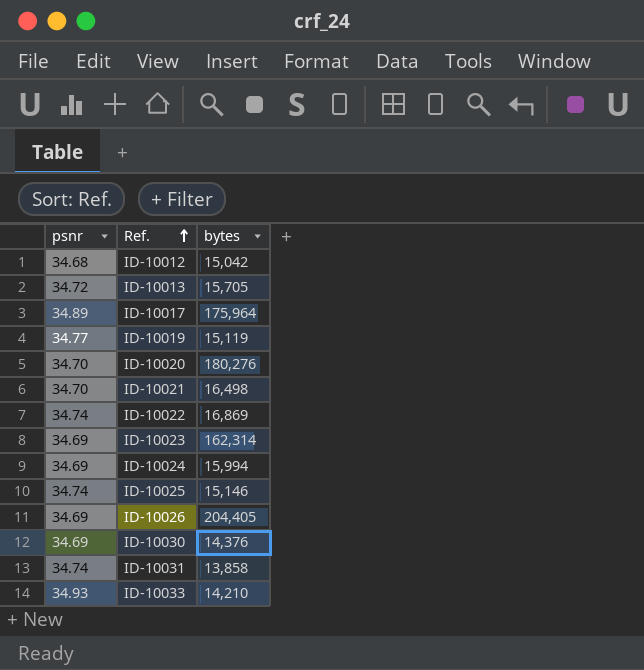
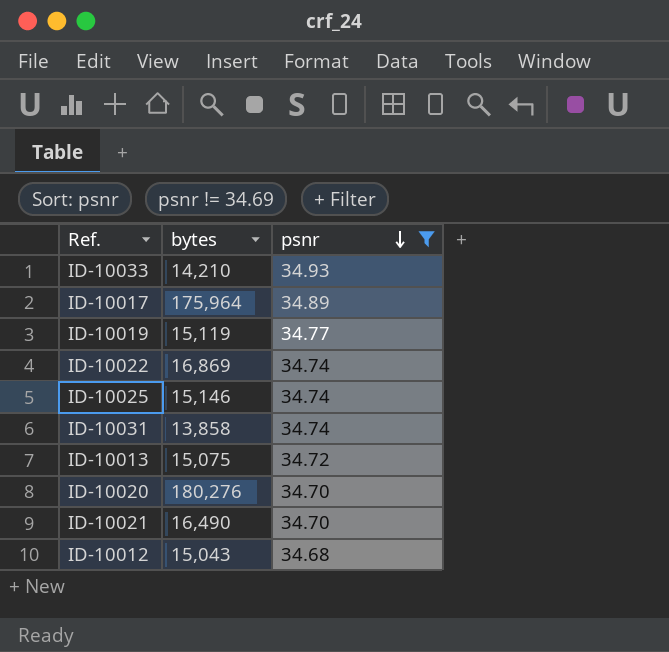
filter: none -> psnr != 34.69
row order: Ref. ascending -> psnr descending
column psnr | position: 1 -> 3
ID-10013 | bytes: 15,705 -> 15,075
ID-10021 | bytes: 16,498 -> 16,490
ID-10012 | bytes: 15,042 -> 15,043

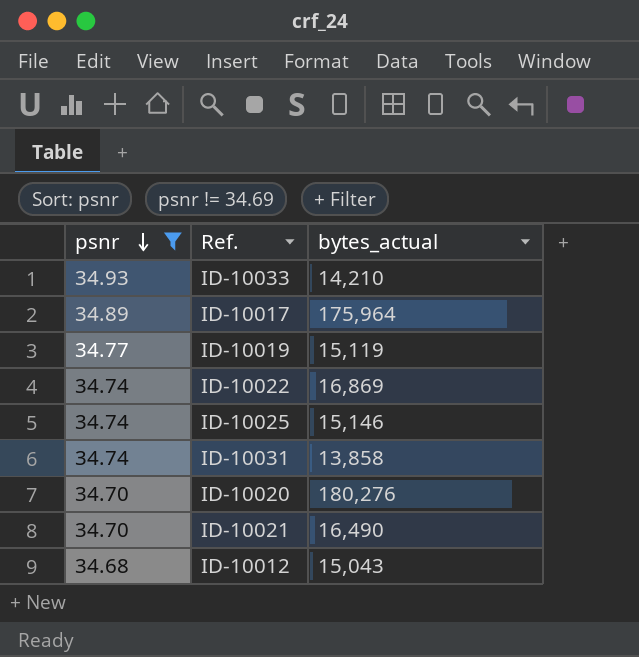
column psnr | position: 3 -> 1
column name: bytes -> bytes_actual
row ID-10013: 15,075 | 34.72 -> none

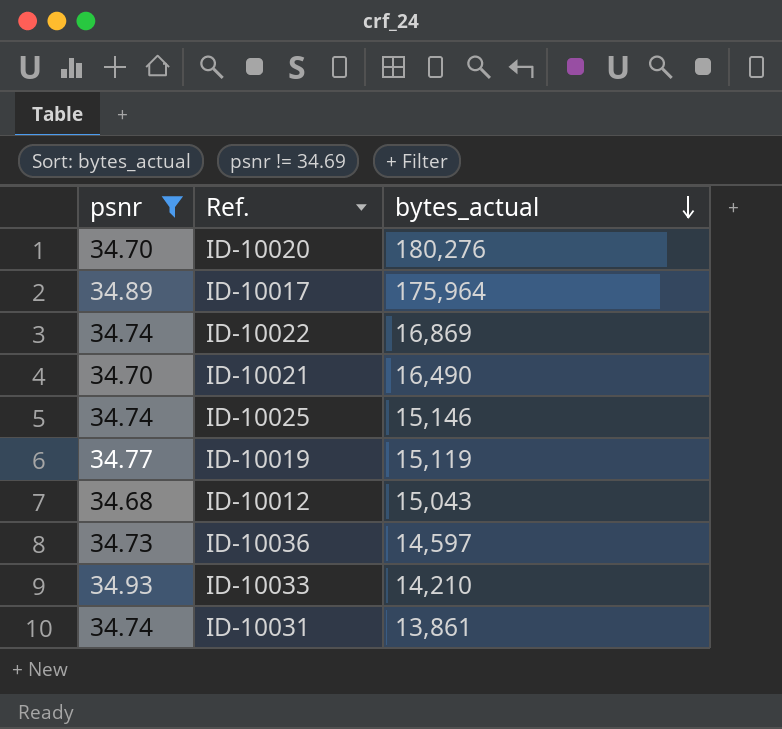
row order: psnr descending -> bytes_actual descending
row ID-10036: none -> 34.73 | 14,597
ID-10031 | bytes_actual: 13,858 -> 13,861

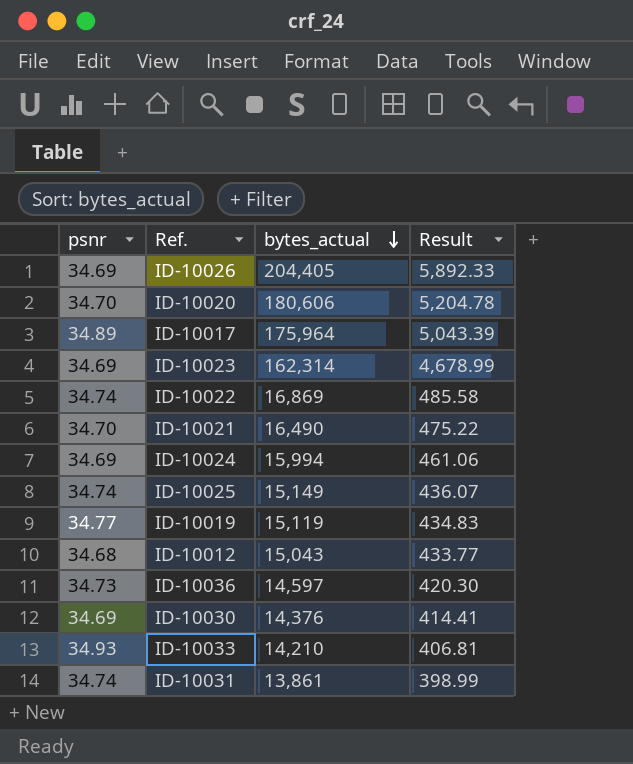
filter: psnr != 34.69 -> none
column Result | formula: none -> [bytes_actual] / [psnr]
ID-10020 | bytes_actual: 180,276 -> 180,606
ID-10025 | bytes_actual: 15,146 -> 15,149

